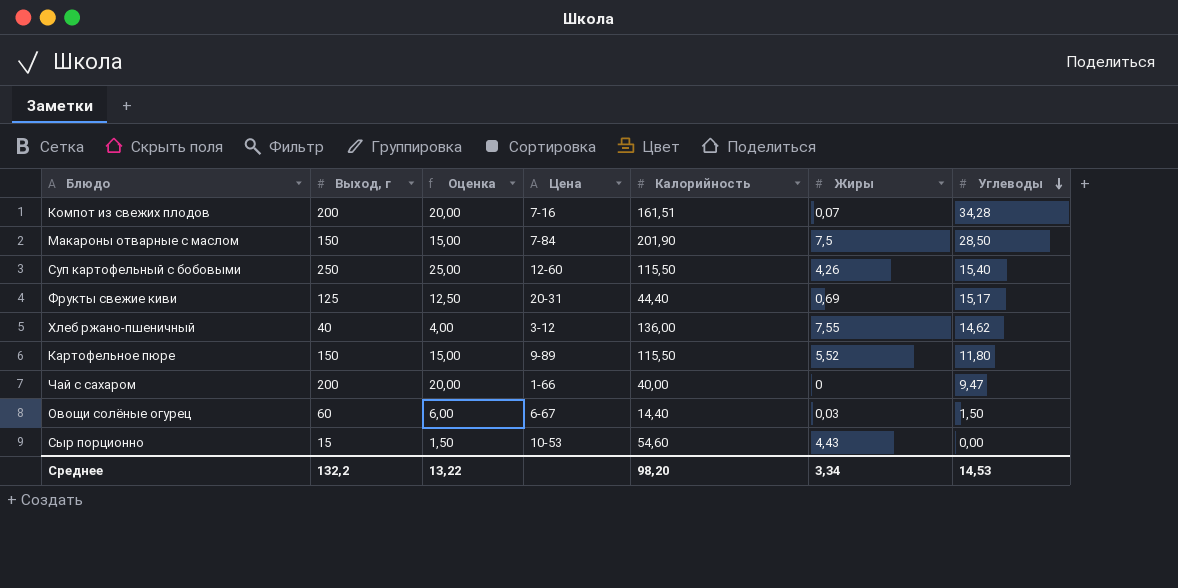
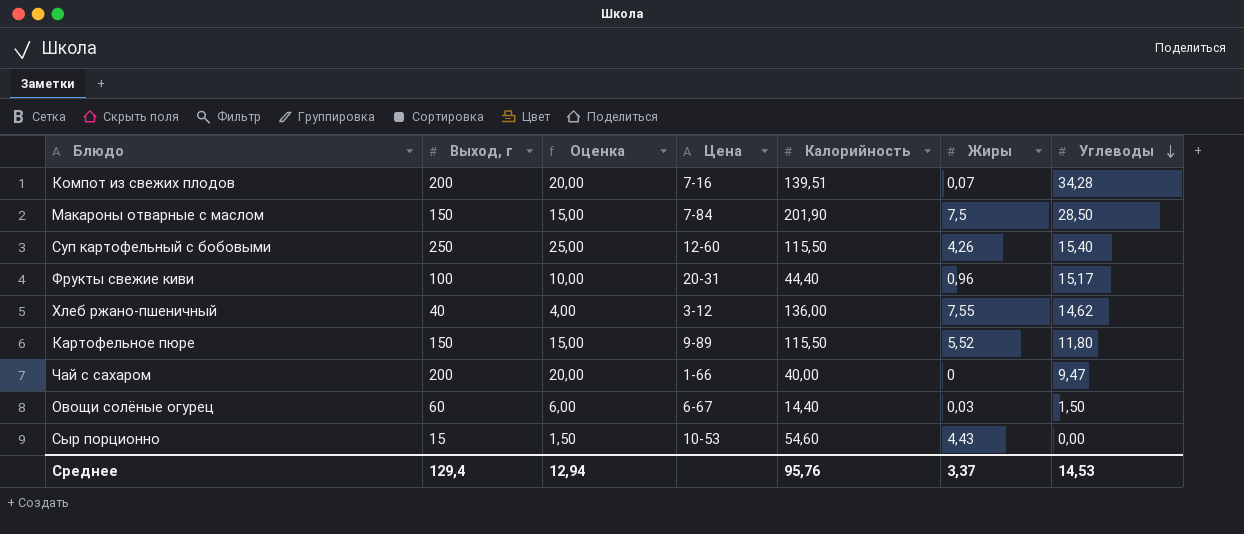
Компот из свежих плодов | Калорийность: 161,51 -> 139,51
Фрукты свежие киви | Выход, г: 125 -> 100
Фрукты свежие киви | Оценка: 12,50 -> 10,00
Фрукты свежие киви | Жиры: 0,69 -> 0,96
Среднее | Выход, г: 132,2 -> 129,4
Среднее | Оценка: 13,22 -> 12,94
Среднее | Калорийность: 98,20 -> 95,76
Среднее | Жиры: 3,34 -> 3,37

